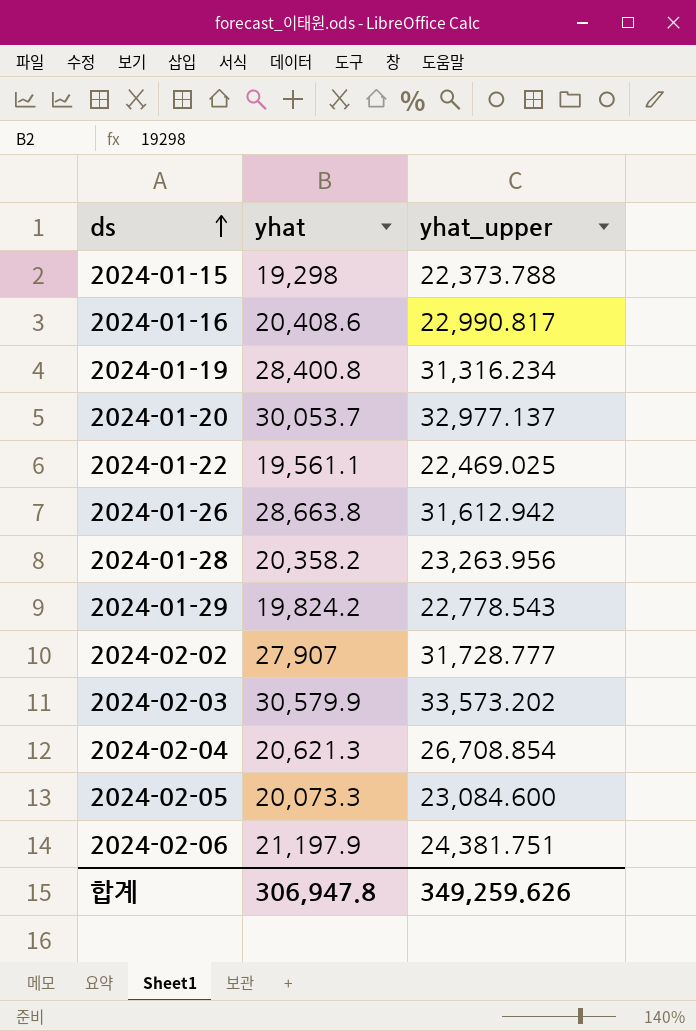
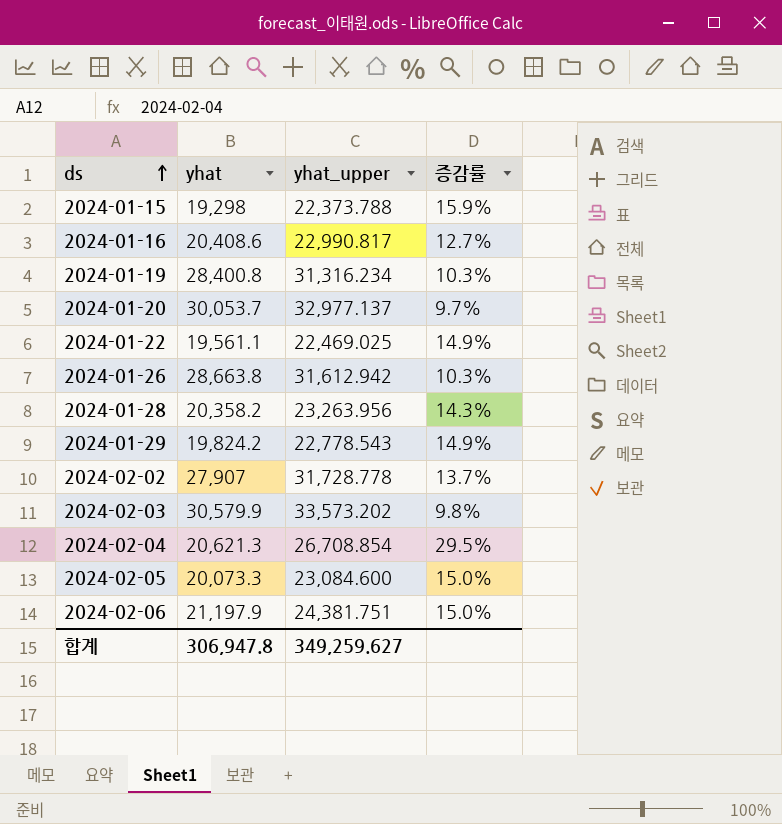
column 증감률 | formula: none -> ([yhat_upper] - [yhat]) / [yhat]
2024-02-02 | yhat_upper: 31,728.777 -> 31,728.778
합계 | yhat_upper: 349,259.626 -> 349,259.627

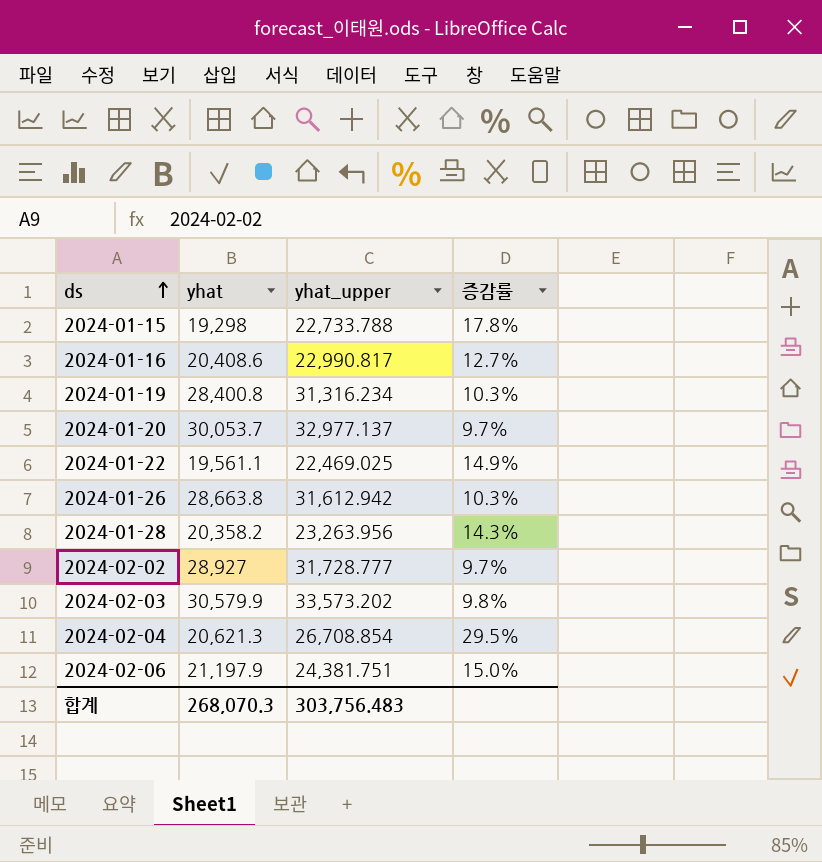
row 2024-01-29: 19,824.2 | 22,778.543 | 14.9% -> none
row 2024-02-05: 20,073.3 | 23,084.600 | 15.0% -> none
2024-01-15 | yhat_upper: 22,373.788 -> 22,733.788
2024-01-15 | 증감률: 15.9% -> 17.8%
2024-02-02 | yhat: 27,907 -> 28,927
2024-02-02 | yhat_upper: 31,728.778 -> 31,728.777
2024-02-02 | 증감률: 13.7% -> 9.7%
합계 | yhat: 306,947.8 -> 268,070.3
합계 | yhat_upper: 349,259.627 -> 303,756.483

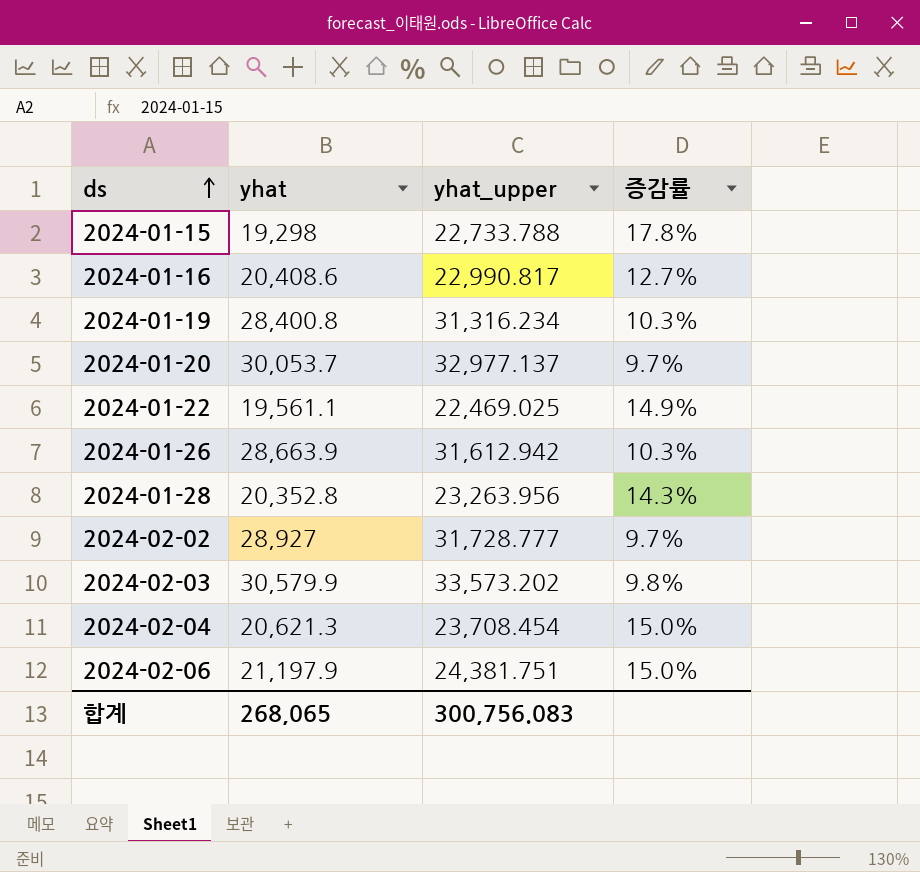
2024-01-26 | yhat: 28,663.8 -> 28,663.9
2024-01-28 | yhat: 20,358.2 -> 20,352.8
2024-02-04 | yhat_upper: 26,708.854 -> 23,708.454
2024-02-04 | 증감률: 29.5% -> 15.0%
합계 | yhat: 268,070.3 -> 268,065
합계 | yhat_upper: 303,756.483 -> 300,756.083

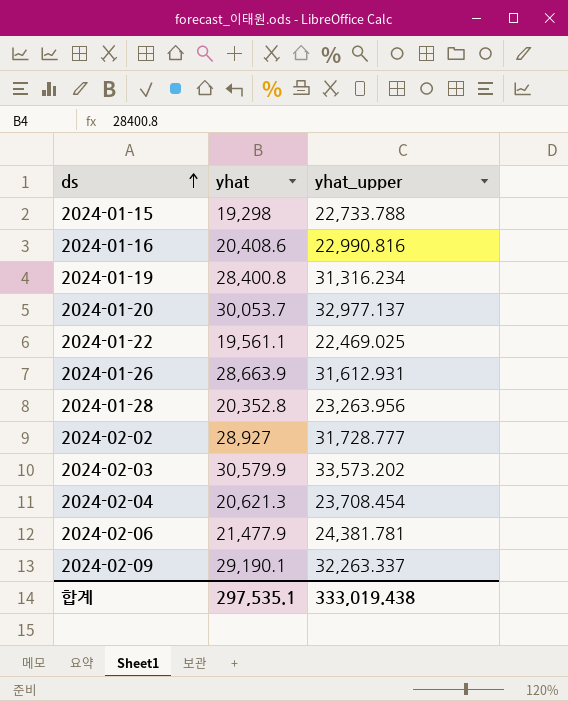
column 증감률 | formula: ([yhat_upper] - [yhat]) / [yhat] -> none
2024-01-16 | yhat_upper: 22,990.817 -> 22,990.816
2024-01-26 | yhat_upper: 31,612.942 -> 31,612.931
2024-02-06 | yhat: 21,197.9 -> 21,477.9
2024-02-06 | yhat_upper: 24,381.751 -> 24,381.781
row 2024-02-09: none -> 29,190.1 | 32,263.337
합계 | yhat: 268,065 -> 297,535.1
합계 | yhat_upper: 300,756.083 -> 333,019.438

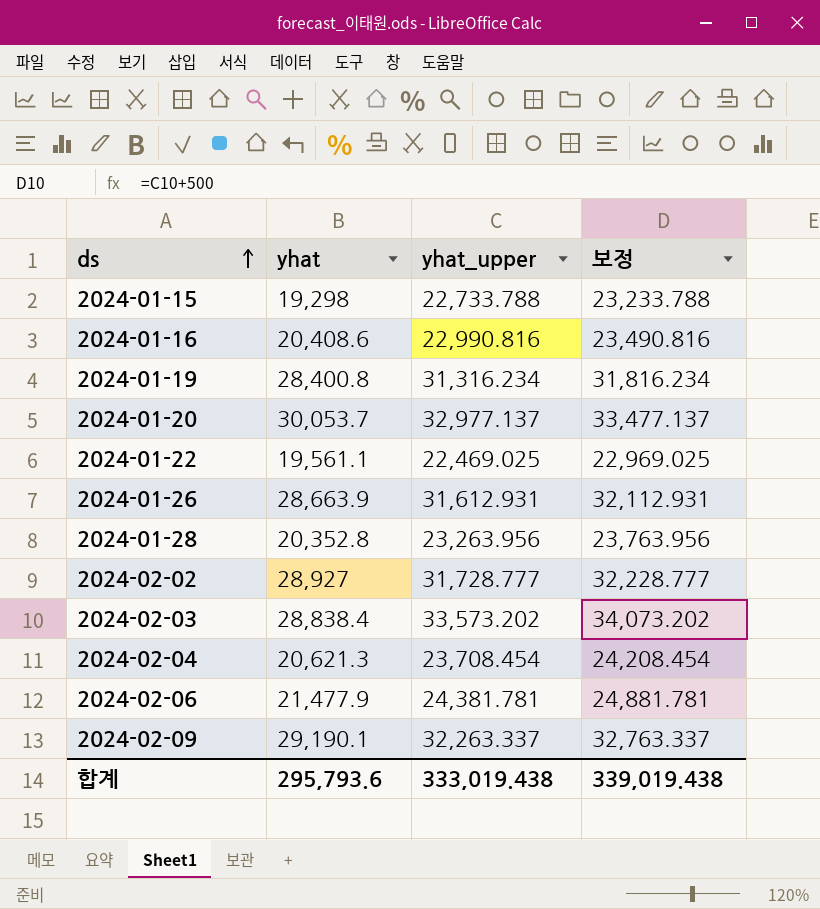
column 보정 | formula: none -> [yhat_upper] + 500
2024-02-03 | yhat: 30,579.9 -> 28,838.4
합계 | yhat: 297,535.1 -> 295,793.6

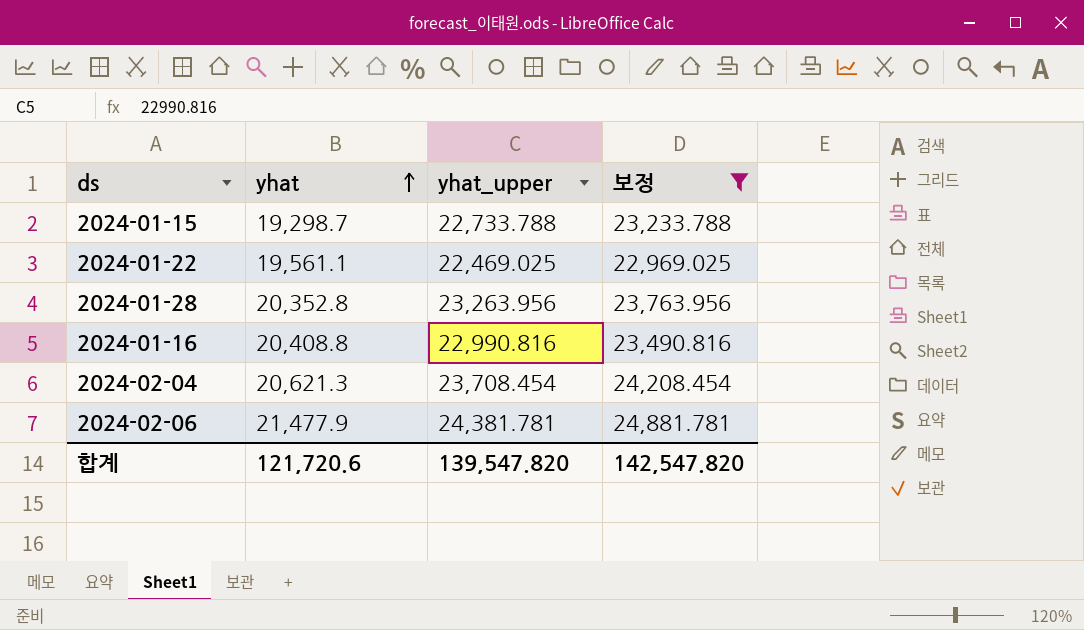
filter: none -> 보정 <= 24,881.781
row order: ds ascending -> yhat ascending
2024-01-15 | yhat: 19,298 -> 19,298.7
2024-01-16 | yhat: 20,408.6 -> 20,408.8
합계 | yhat: 295,793.6 -> 121,720.6
합계 | yhat_upper: 333,019.438 -> 139,547.820
합계 | 보정: 339,019.438 -> 142,547.820

